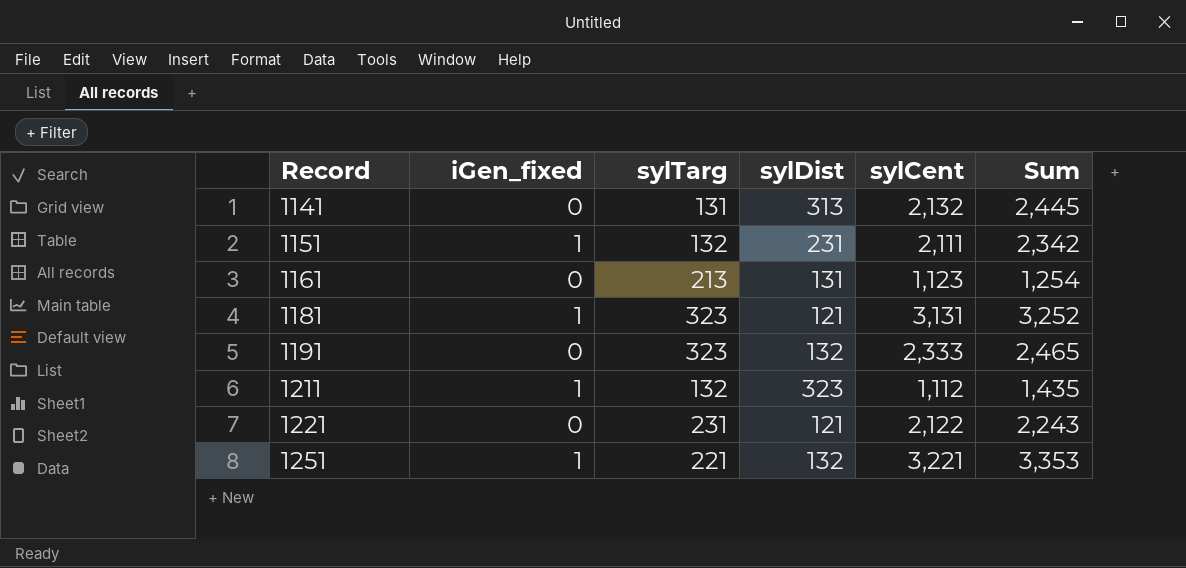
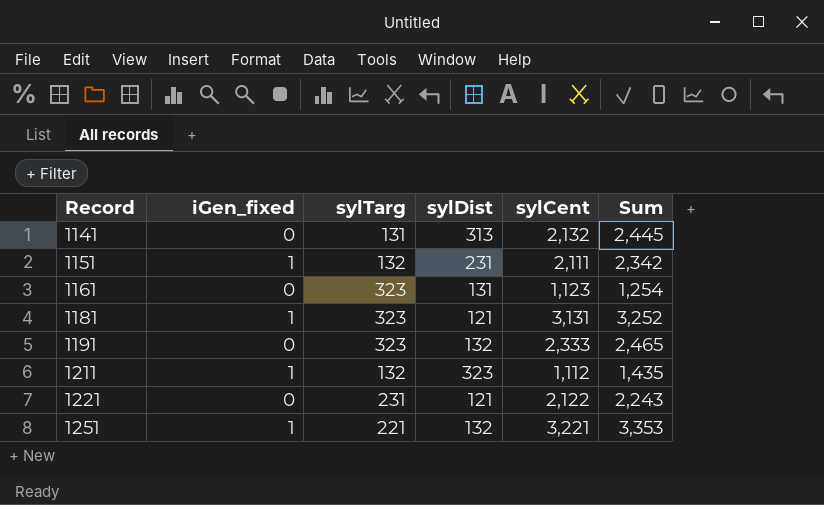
1161 | sylTarg: 213 -> 323

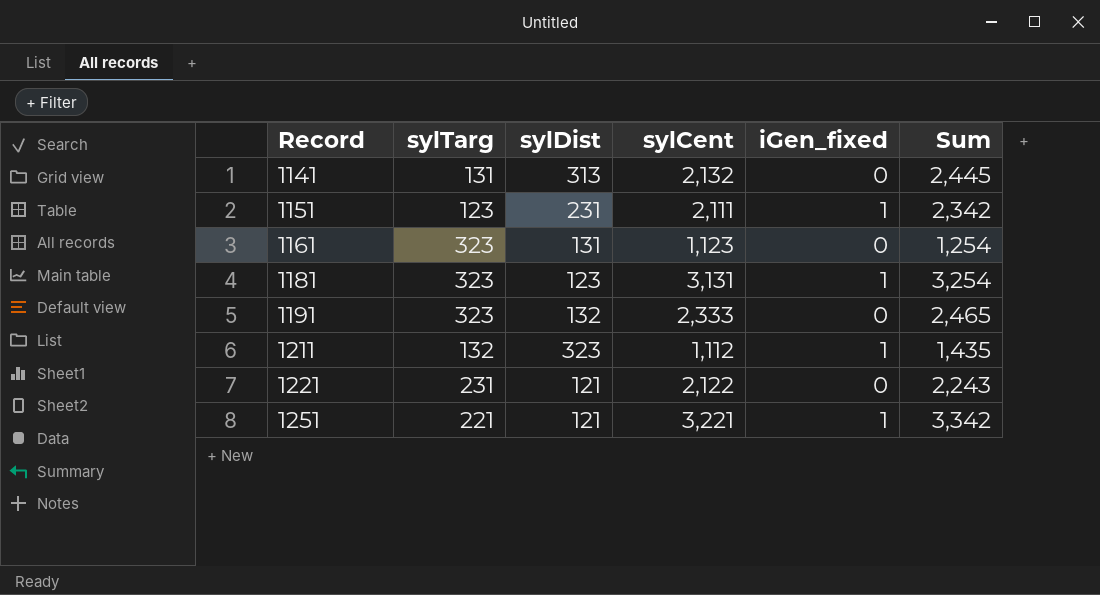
column iGen_fixed | position: 2 -> 5
1151 | sylTarg: 132 -> 123
1181 | sylDist: 121 -> 123
1181 | Sum: 3,252 -> 3,254
1251 | sylDist: 132 -> 121
1251 | Sum: 3,353 -> 3,342

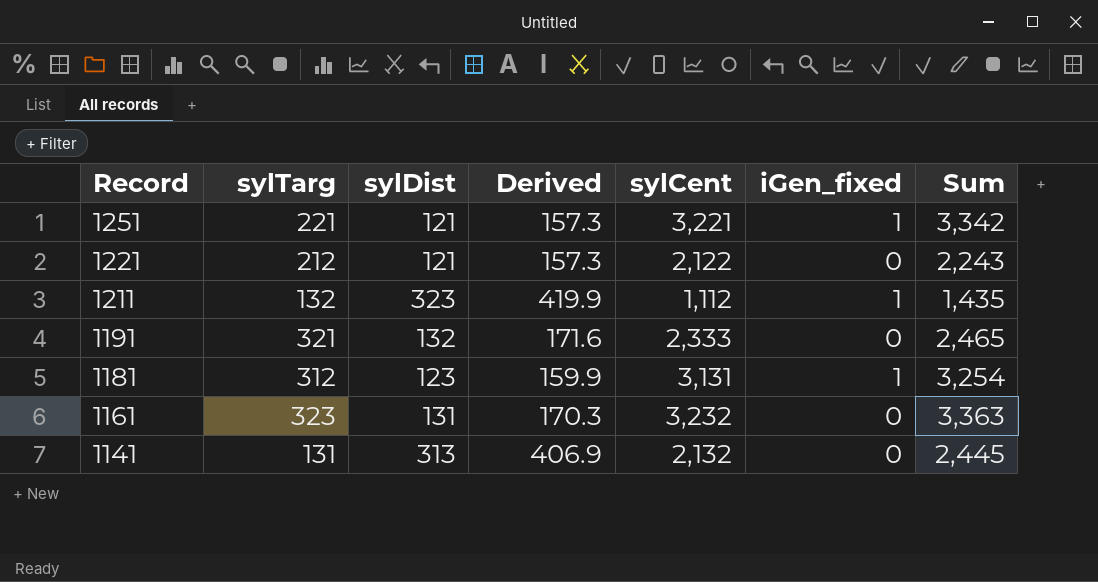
row order: Record ascending -> Record descending
column Derived | formula: none -> [sylDist] * 1.3
row 1151: 123 | 231 | 2,111 | 1 | 2,342 -> none
1221 | sylTarg: 231 -> 212
1191 | sylTarg: 323 -> 321
1181 | sylTarg: 323 -> 312
1161 | sylCent: 1,123 -> 3,232
1161 | Sum: 1,254 -> 3,363

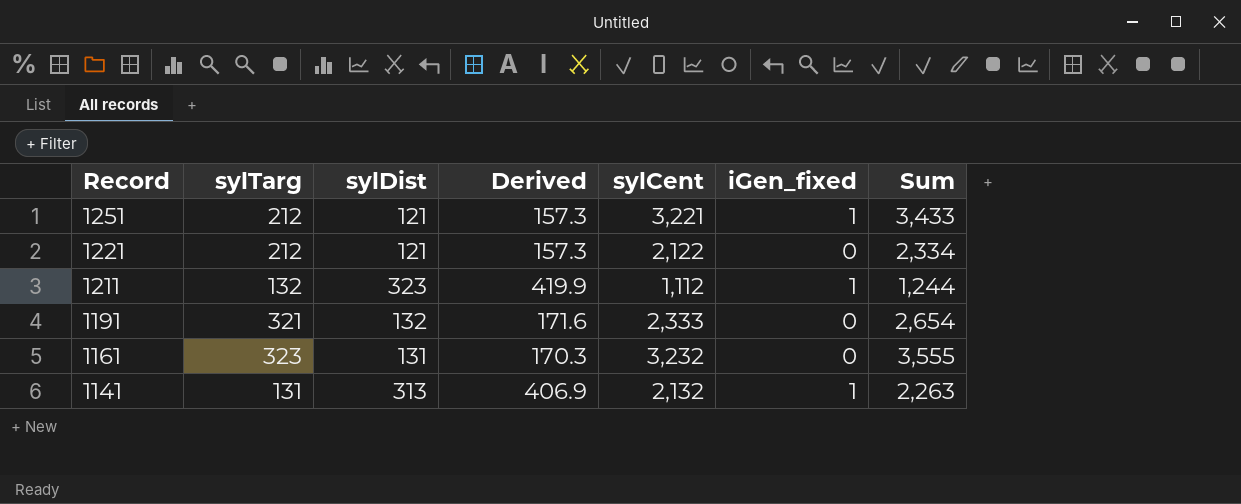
column Sum | formula: [sylDist] + [sylCent] -> [sylTarg] + [sylCent]
row 1181: 312 | 123 | 159.9 | 3,131 | 1 | 3,254 -> none
1251 | sylTarg: 221 -> 212
1141 | iGen_fixed: 0 -> 1

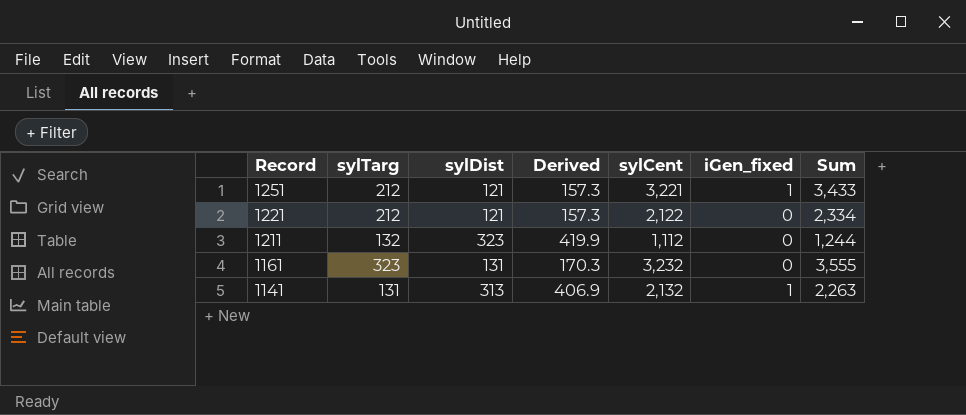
row 1191: 321 | 132 | 171.6 | 2,333 | 0 | 2,654 -> none
1211 | iGen_fixed: 1 -> 0

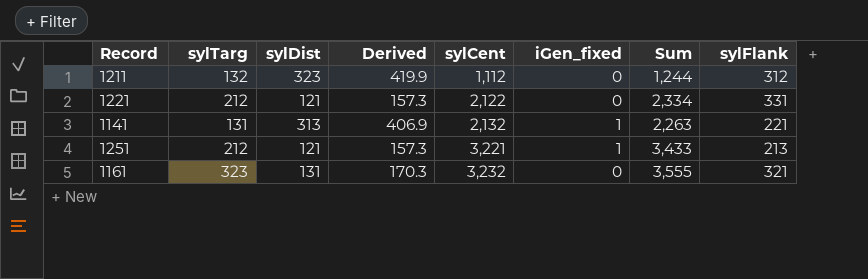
row order: Record descending -> sylCent ascending
column sylFlank | position: none -> 8

